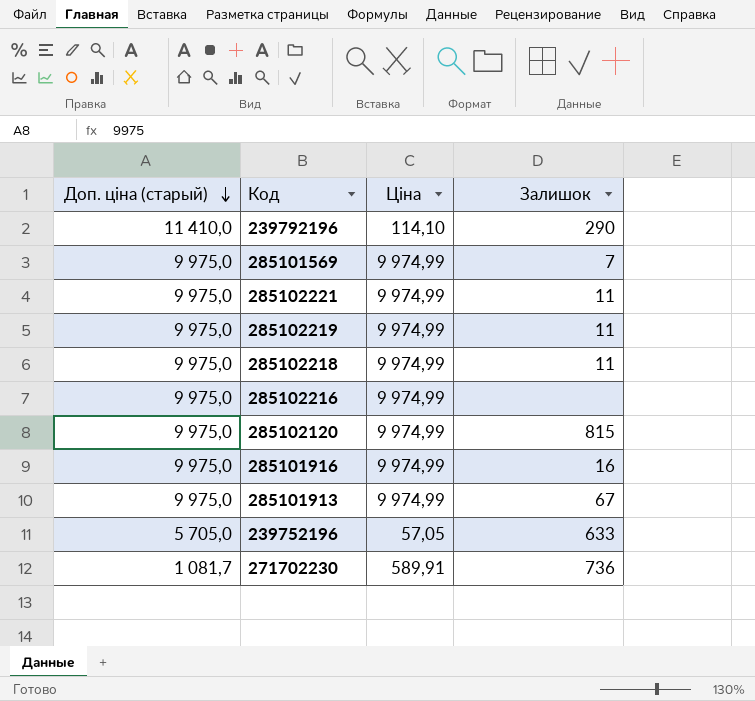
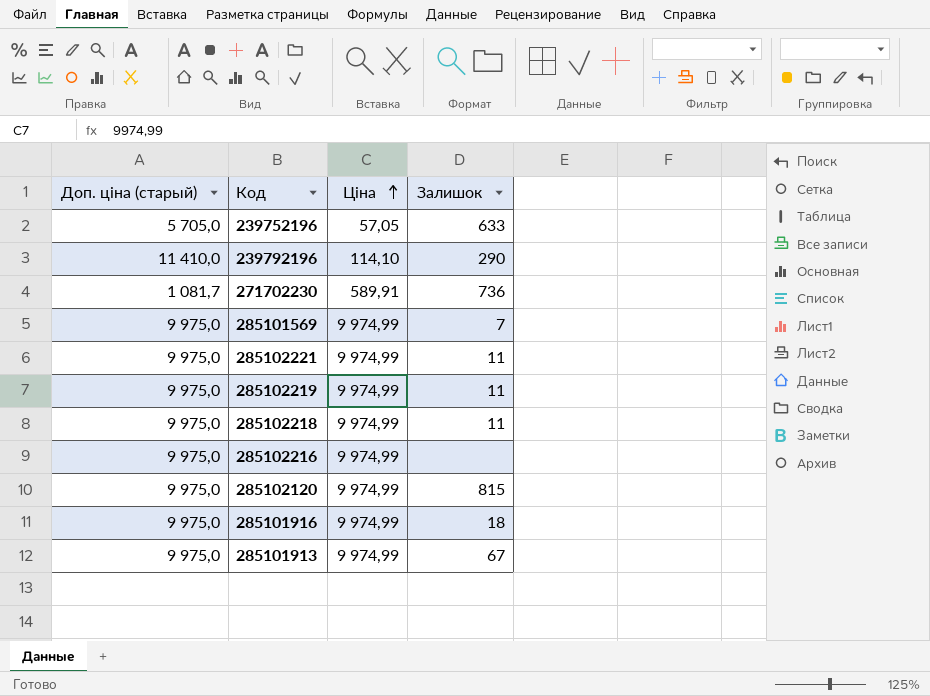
row order: Доп. ціна (старый) descending -> Ціна ascending
285101916 | Залишок: 16 -> 18

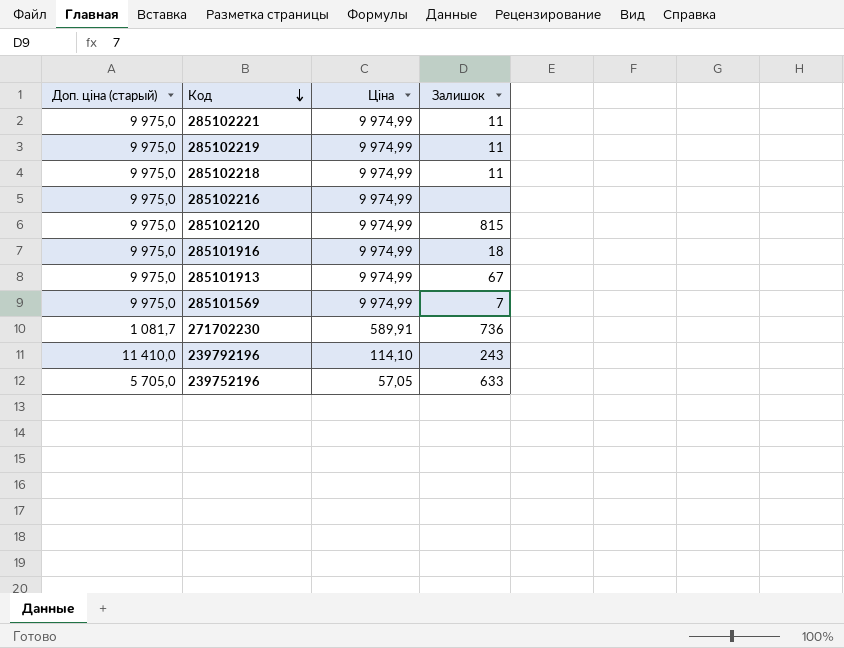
row order: Ціна ascending -> Код descending
239792196 | Залишок: 290 -> 243

